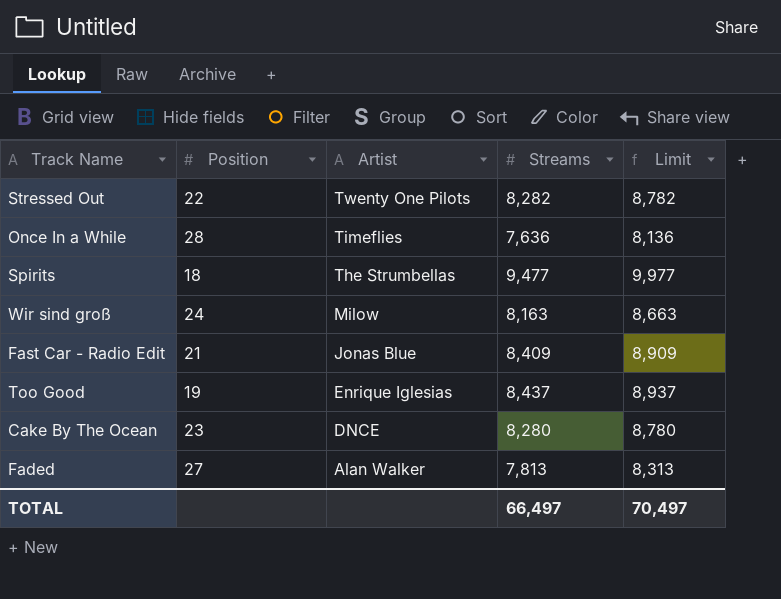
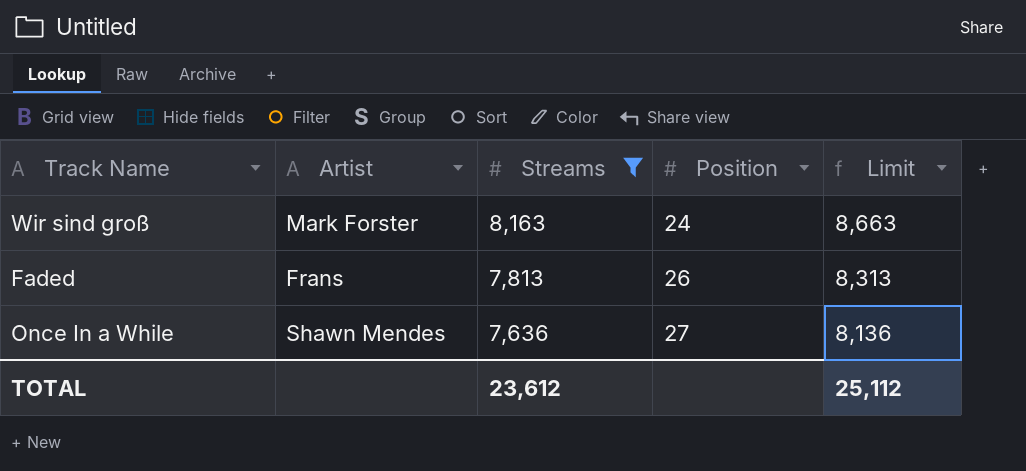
filter: none -> Streams <= 8,163
row order: Artist descending -> Streams descending
column Position | position: 2 -> 4
Wir sind groß | Artist: Milow -> Mark Forster
Faded | Artist: Alan Walker -> Frans
Faded | Position: 27 -> 26
Once In a While | Artist: Timeflies -> Shawn Mendes
Once In a While | Position: 28 -> 27
TOTAL | Streams: 66,497 -> 23,612
TOTAL | Limit: 70,497 -> 25,112

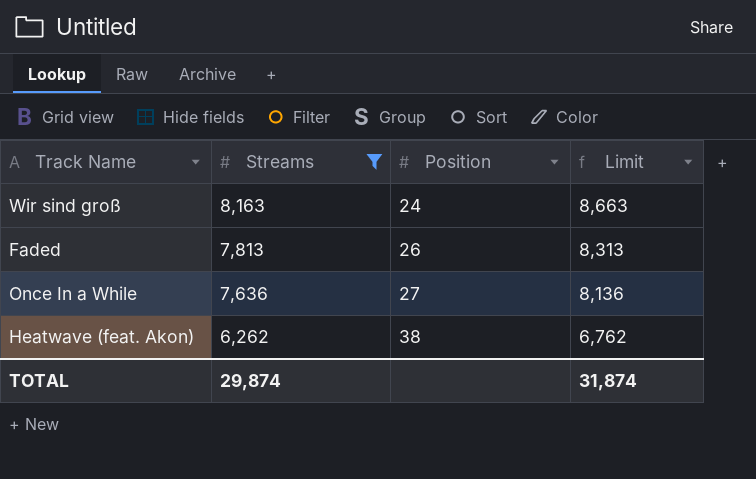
column Artist | position: 2 -> none
row Heatwave (feat. Akon): none -> 6,262 | 38 | 6,762
TOTAL | Streams: 23,612 -> 29,874
TOTAL | Limit: 25,112 -> 31,874

